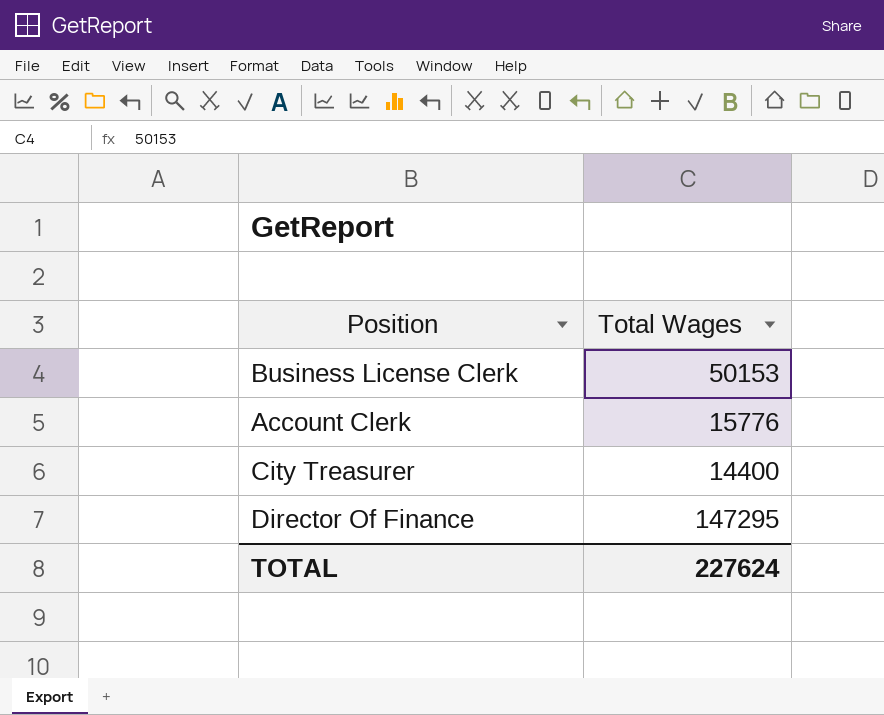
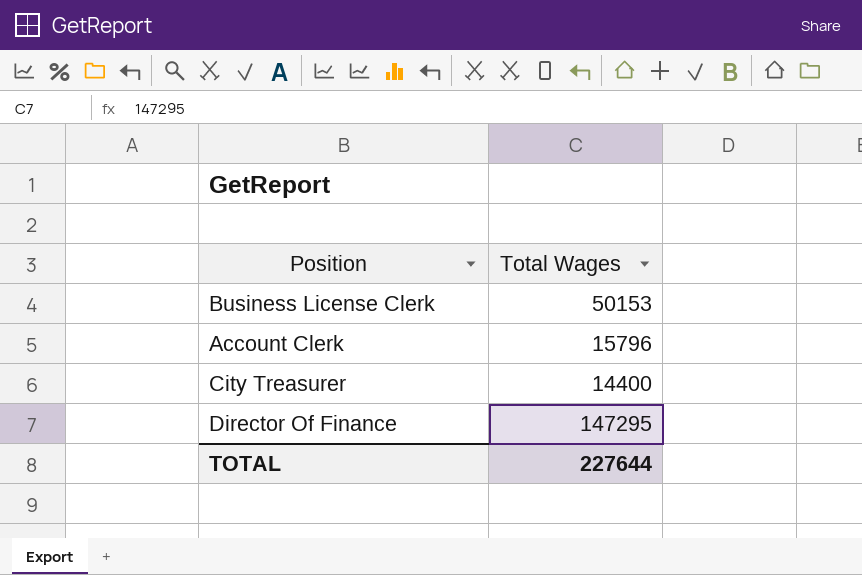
Account Clerk | Total Wages: 15776 -> 15796
TOTAL | Total Wages: 227624 -> 227644

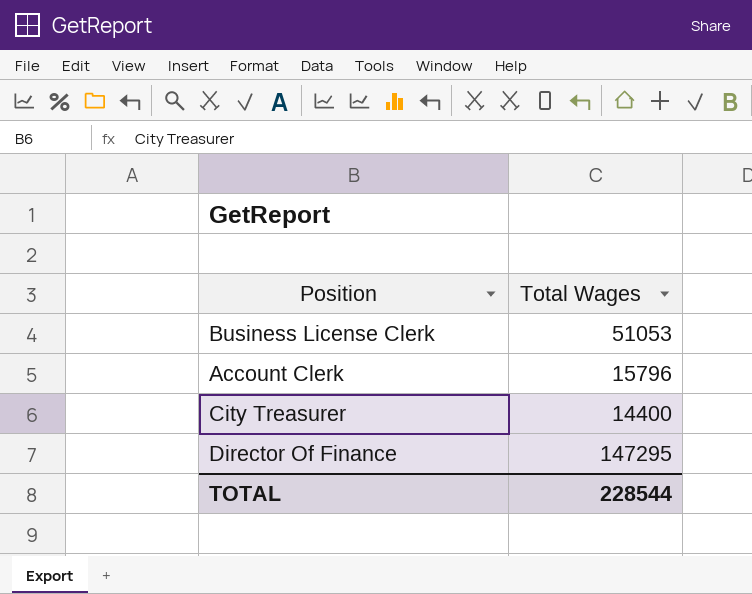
Business License Clerk | Total Wages: 50153 -> 51053
TOTAL | Total Wages: 227644 -> 228544

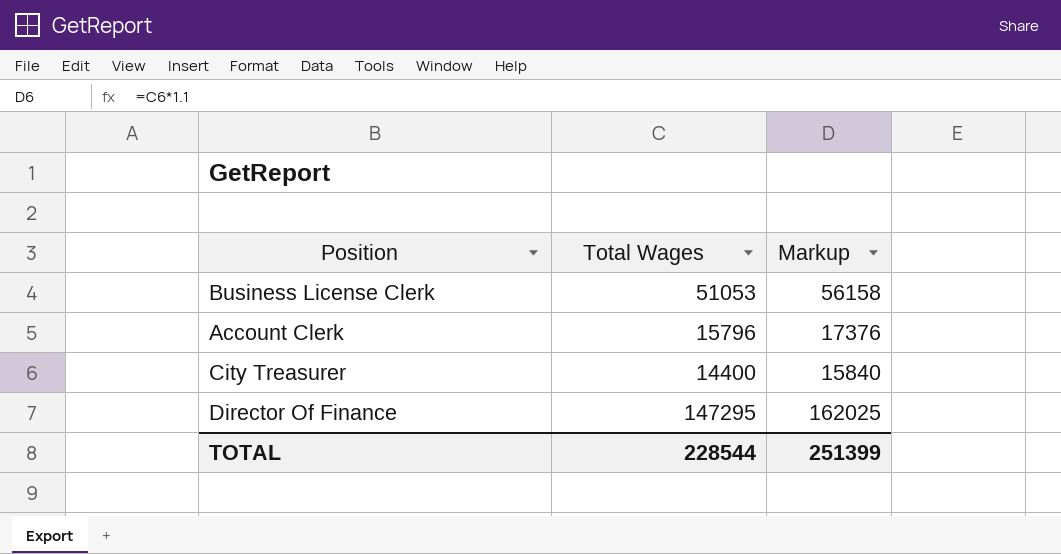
column Markup | formula: none -> [Total Wages] * 1.1

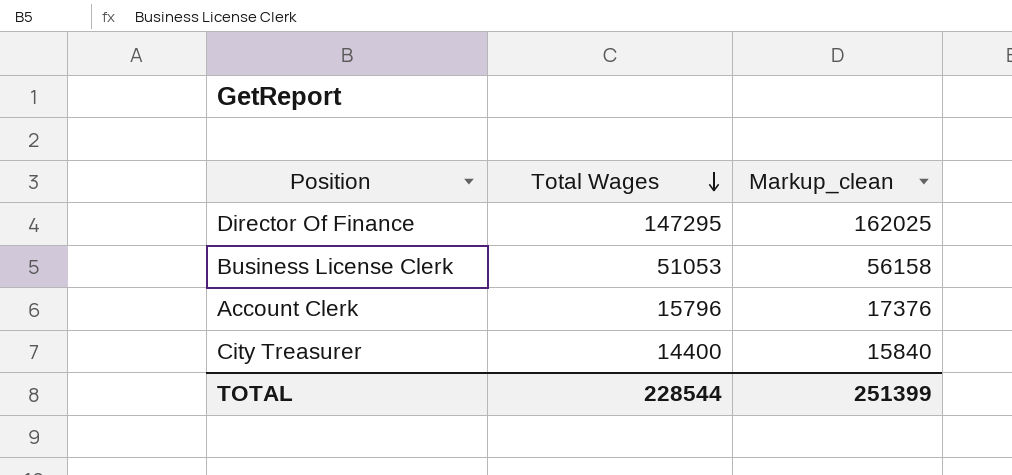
row order: none -> Total Wages descending
column name: Markup -> Markup_clean

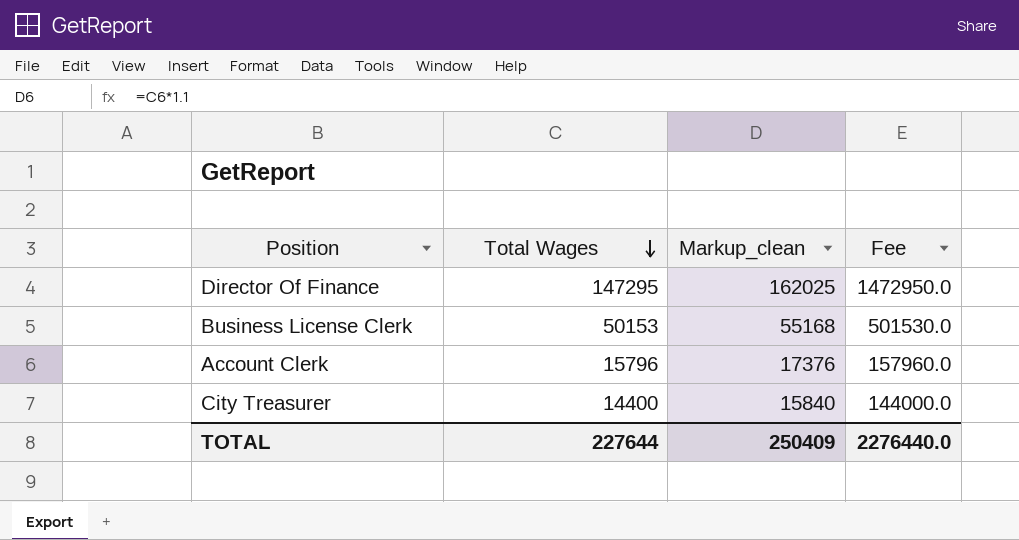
column Fee | formula: none -> [Total Wages] * 10
Business License Clerk | Total Wages: 51053 -> 50153
Business License Clerk | Markup_clean: 56158 -> 55168
TOTAL | Total Wages: 228544 -> 227644
TOTAL | Markup_clean: 251399 -> 250409

